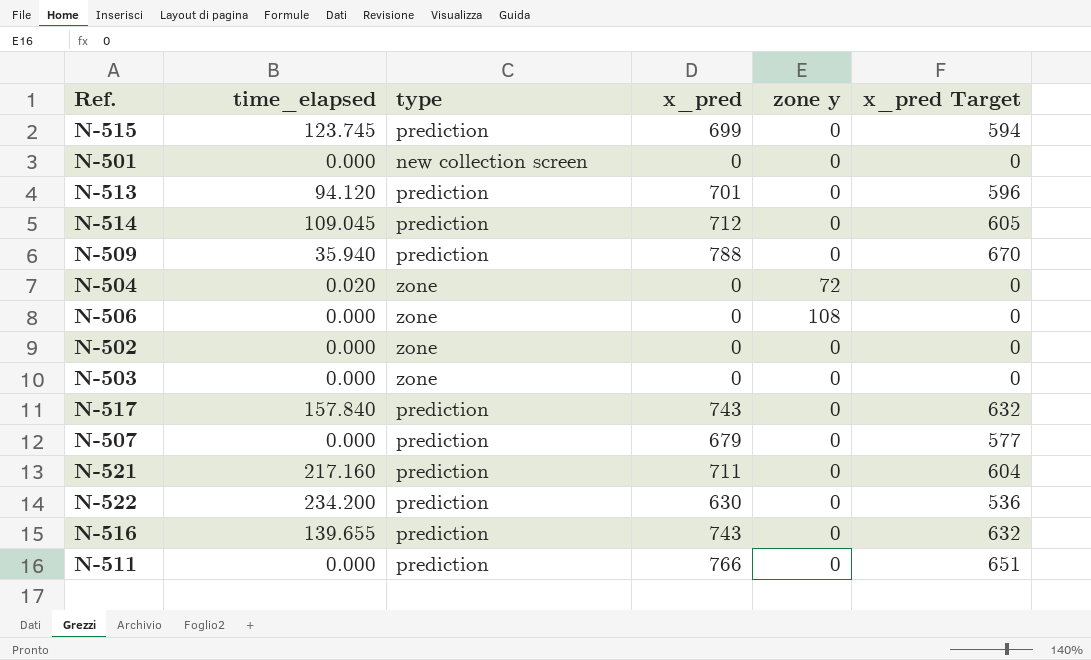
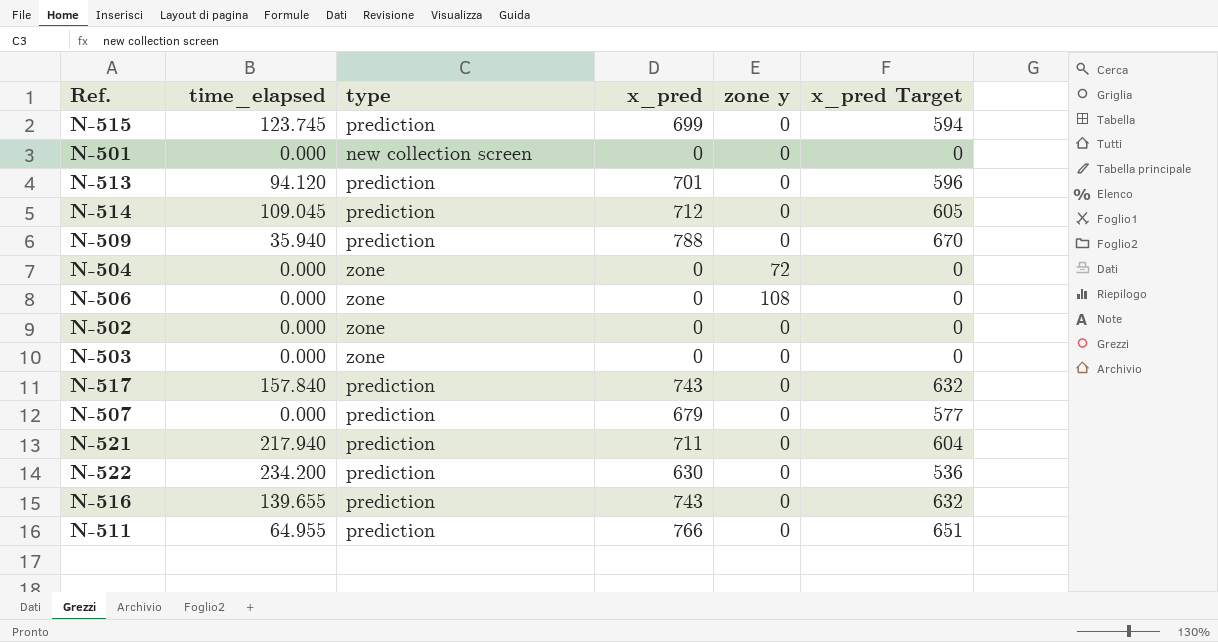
N-504 | time_elapsed: 0.020 -> 0.000
N-521 | time_elapsed: 217.160 -> 217.940
N-511 | time_elapsed: 0.000 -> 64.955

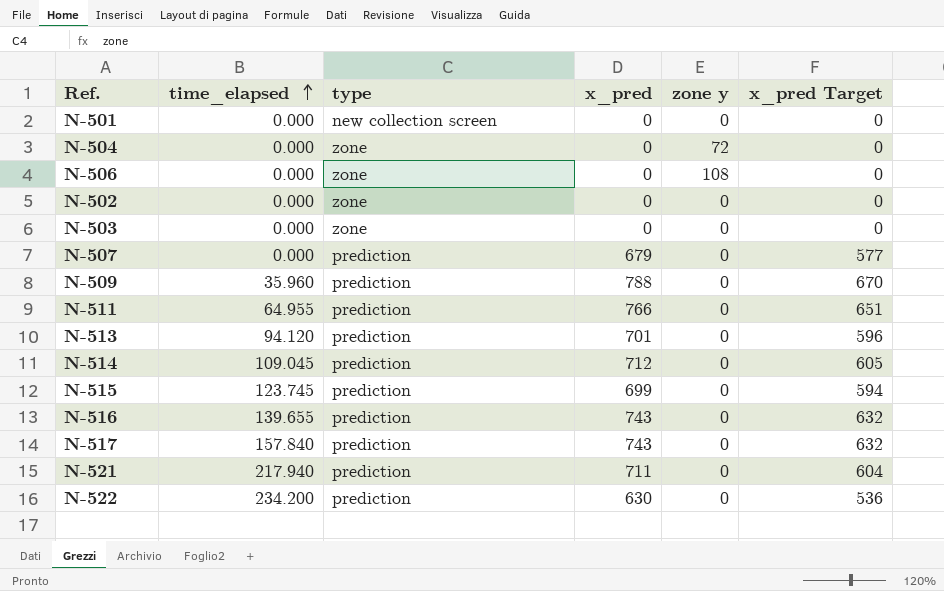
row order: none -> time_elapsed ascending
N-509 | time_elapsed: 35.940 -> 35.960

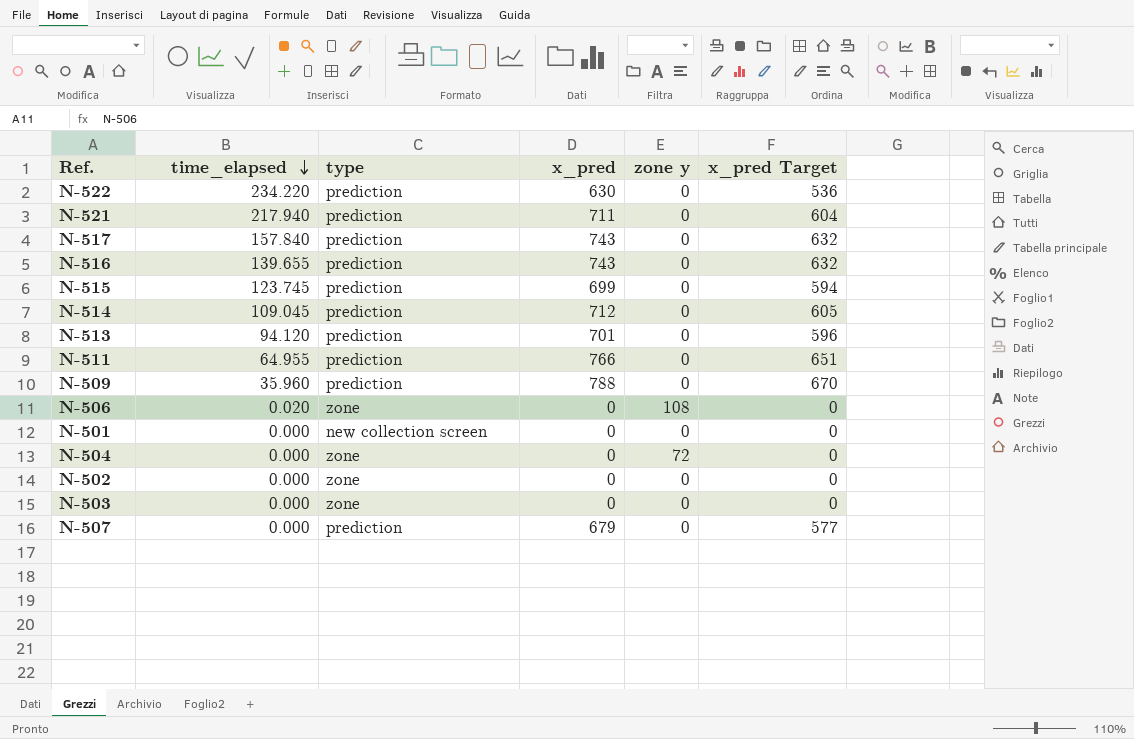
row order: time_elapsed ascending -> time_elapsed descending
N-522 | time_elapsed: 234.200 -> 234.220
N-506 | time_elapsed: 0.000 -> 0.020

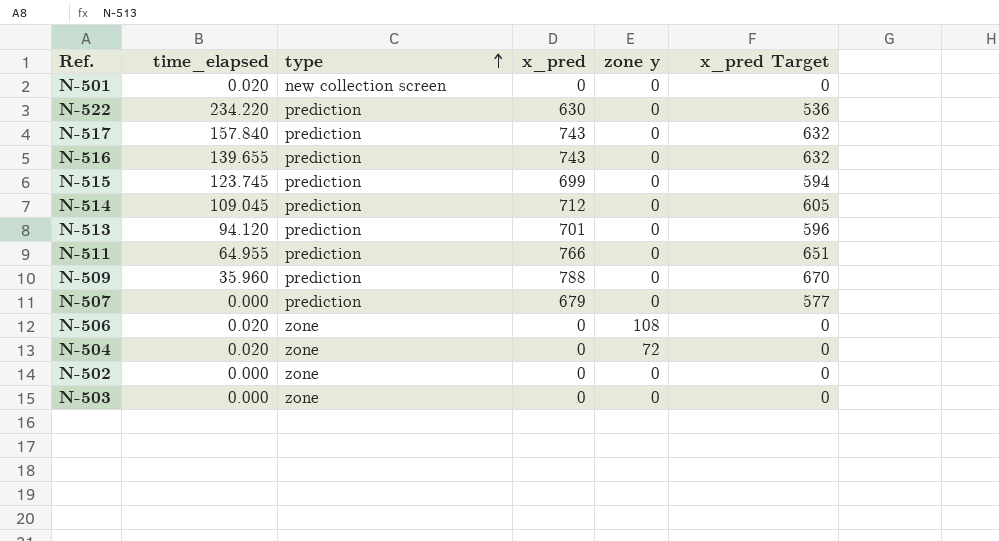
row order: time_elapsed descending -> type ascending
row N-521: 217.940 | prediction | 711 | 0 | 604 -> none
N-501 | time_elapsed: 0.000 -> 0.020
N-504 | time_elapsed: 0.000 -> 0.020

